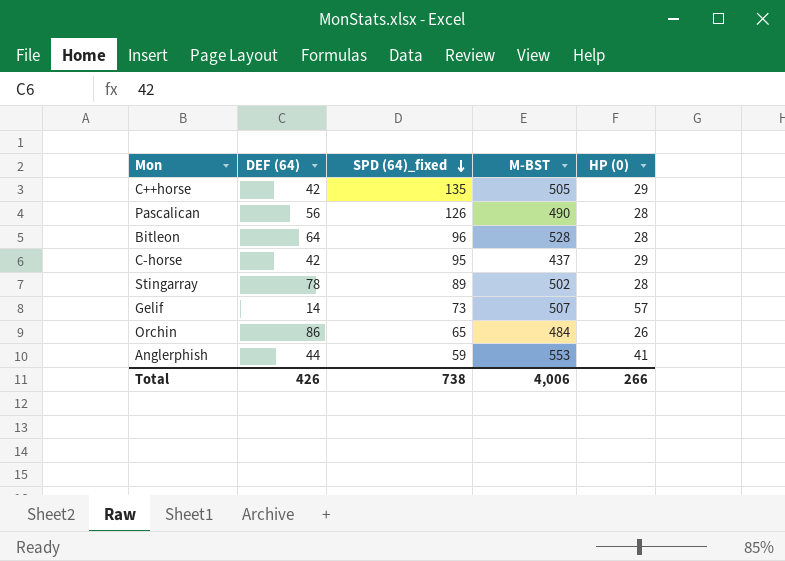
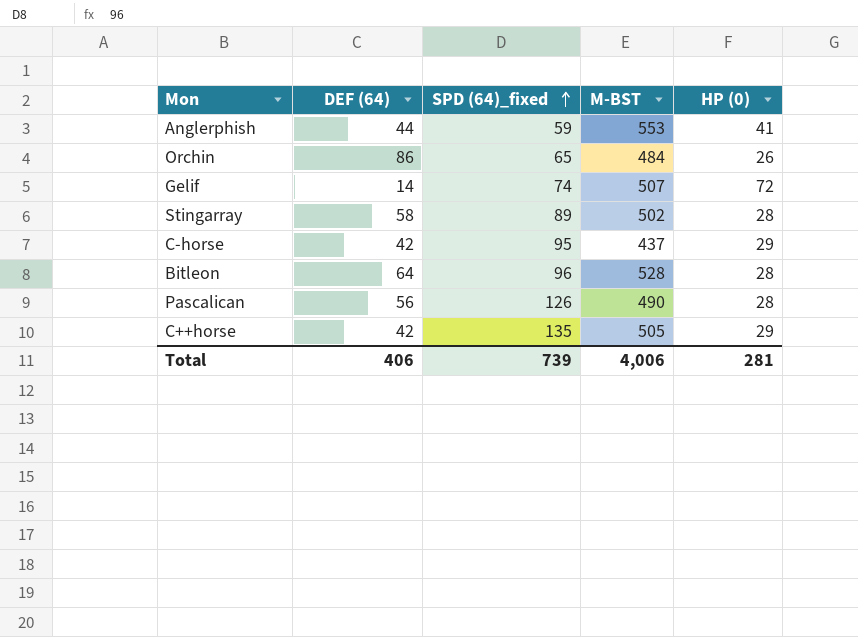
row order: SPD (64)_fixed descending -> SPD (64)_fixed ascending
Gelif | SPD (64)_fixed: 73 -> 74
Gelif | HP (0): 57 -> 72
Stingarray | DEF (64): 78 -> 58
Total | DEF (64): 426 -> 406
Total | SPD (64)_fixed: 738 -> 739
Total | HP (0): 266 -> 281

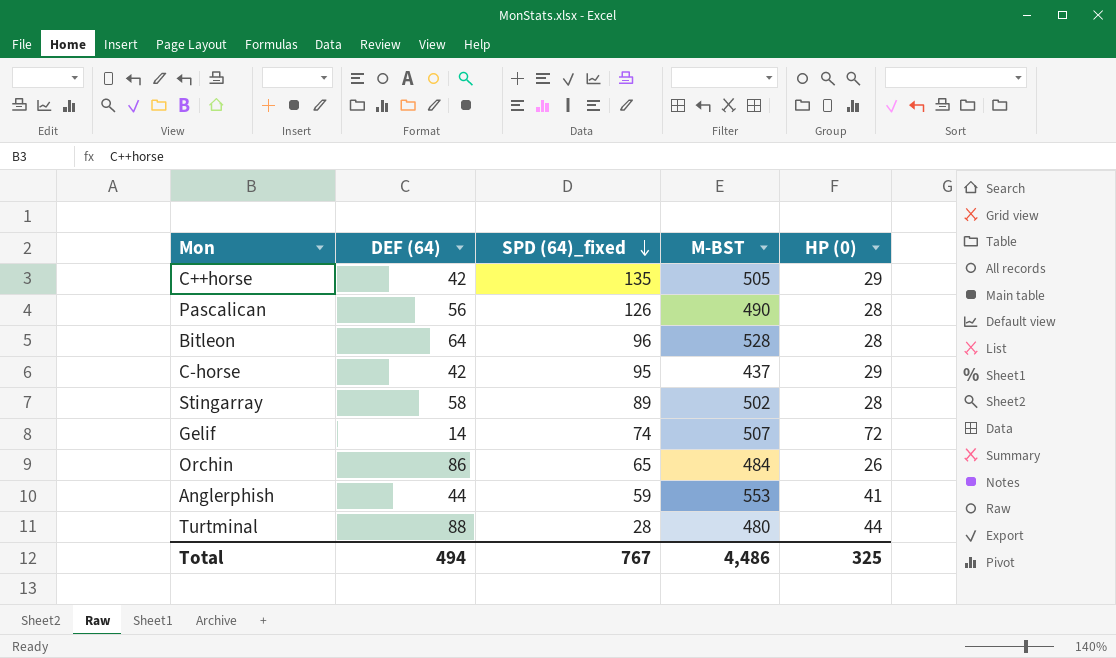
row order: SPD (64)_fixed ascending -> SPD (64)_fixed descending
row Turtminal: none -> 88 | 28 | 480 | 44
Total | DEF (64): 406 -> 494
Total | SPD (64)_fixed: 739 -> 767
Total | M-BST: 4,006 -> 4,486
Total | HP (0): 281 -> 325

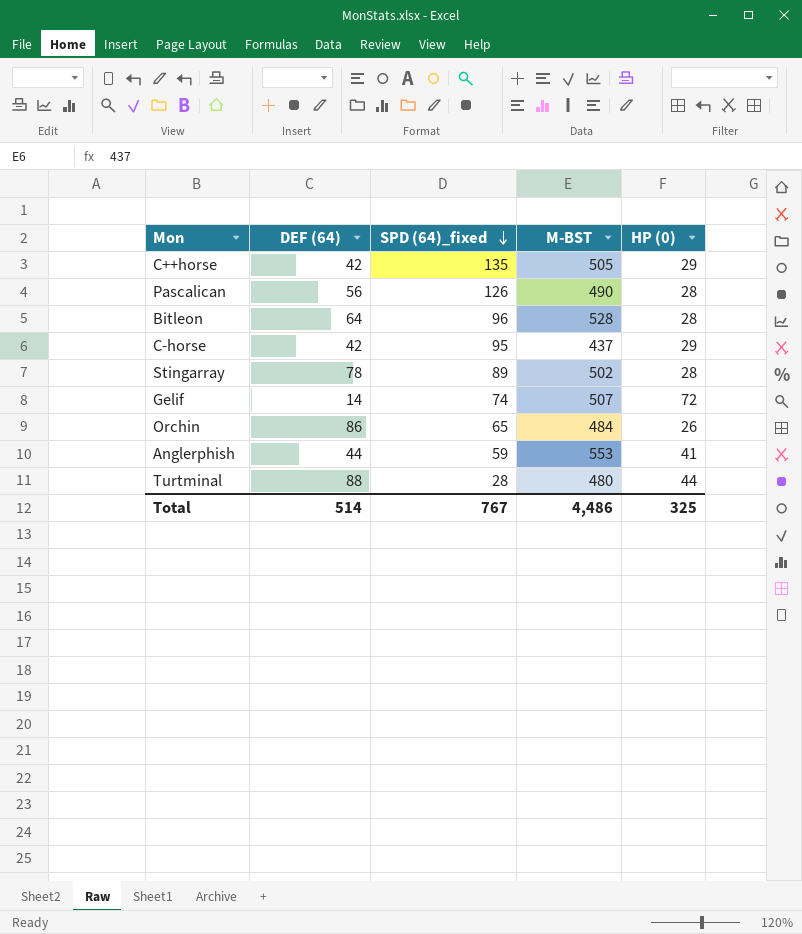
Stingarray | DEF (64): 58 -> 78
Total | DEF (64): 494 -> 514

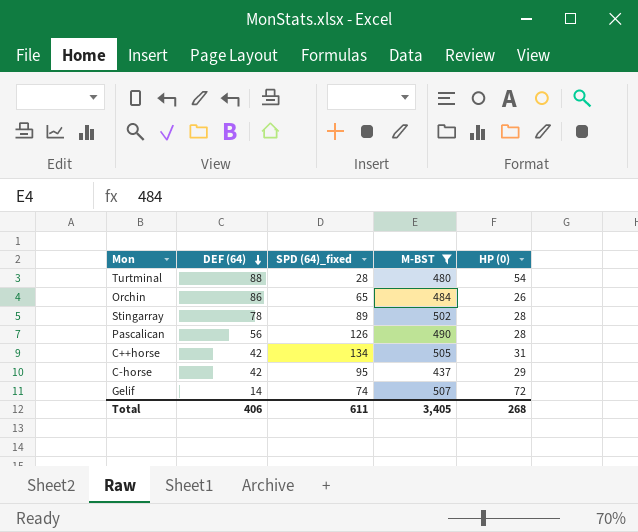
filter: none -> M-BST <= 507
row order: SPD (64)_fixed descending -> DEF (64) descending
Turtminal | HP (0): 44 -> 54
C++horse | SPD (64)_fixed: 135 -> 134
C++horse | HP (0): 29 -> 31
Total | DEF (64): 514 -> 406
Total | SPD (64)_fixed: 767 -> 611
Total | M-BST: 4,486 -> 3,405
Total | HP (0): 325 -> 268

